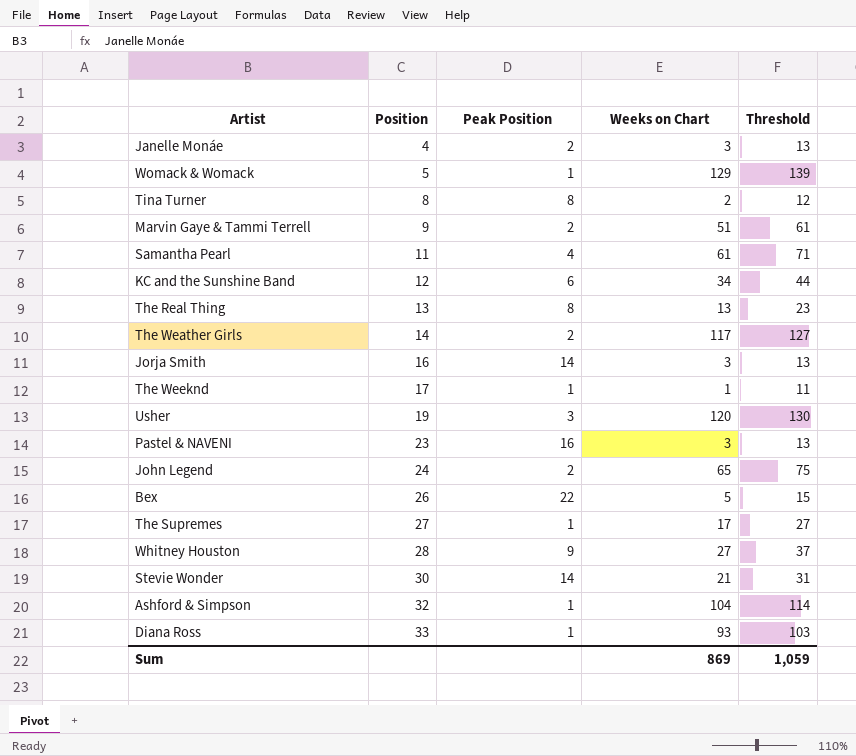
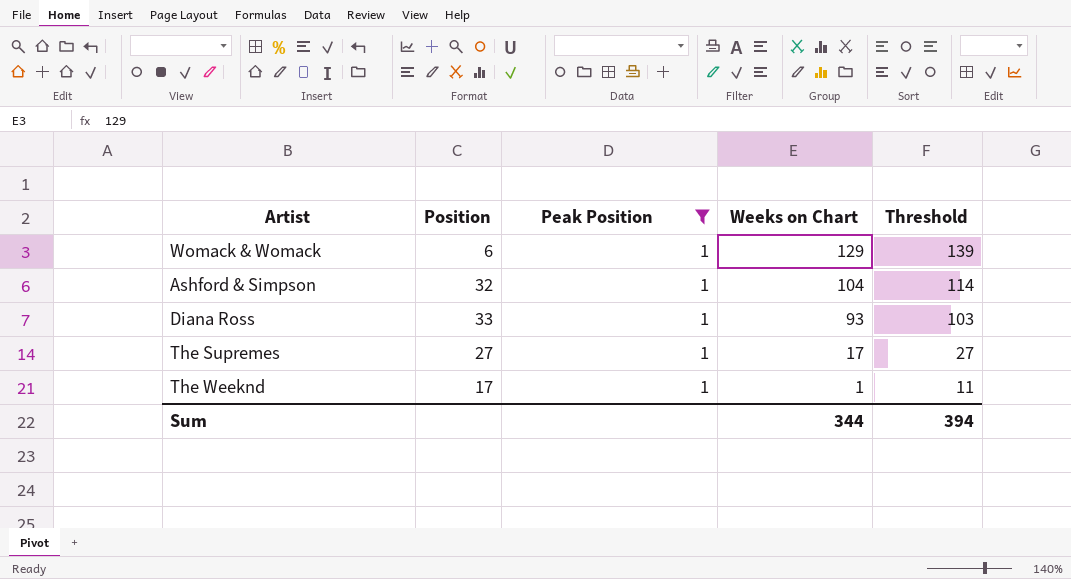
filter: none -> Peak Position = 1
row order: Position ascending -> Weeks on Chart descending
Womack & Womack | Position: 5 -> 6
Sum | Weeks on Chart: 869 -> 344
Sum | Threshold: 1,059 -> 394

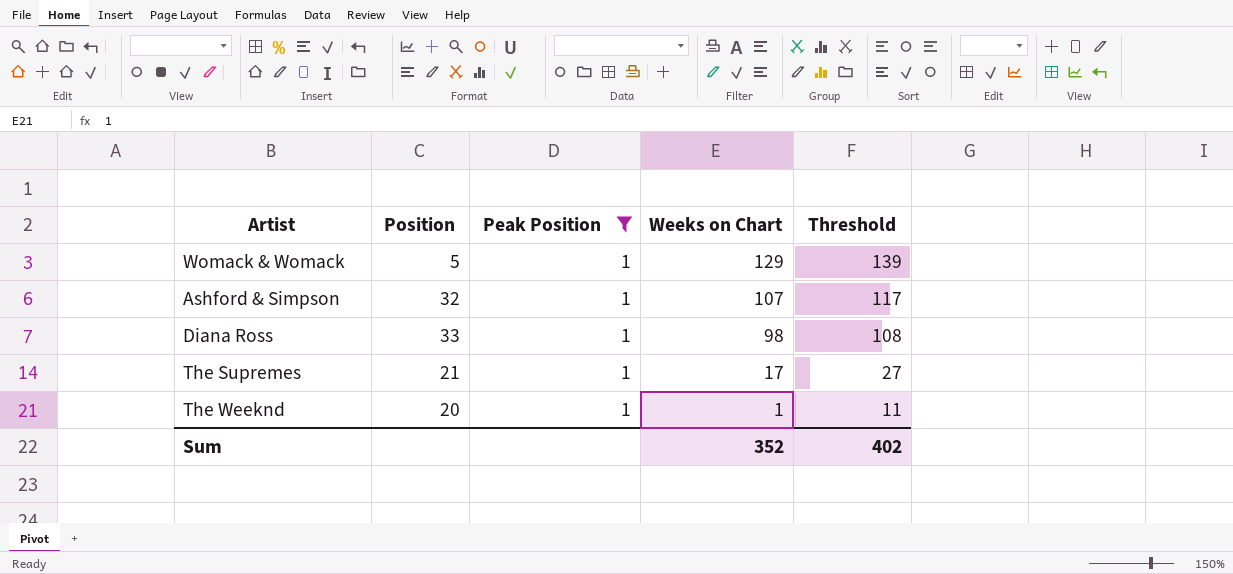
Womack & Womack | Position: 6 -> 5
Ashford & Simpson | Weeks on Chart: 104 -> 107
Ashford & Simpson | Threshold: 114 -> 117
Diana Ross | Weeks on Chart: 93 -> 98
Diana Ross | Threshold: 103 -> 108
The Supremes | Position: 27 -> 21
The Weeknd | Position: 17 -> 20
Sum | Weeks on Chart: 344 -> 352
Sum | Threshold: 394 -> 402

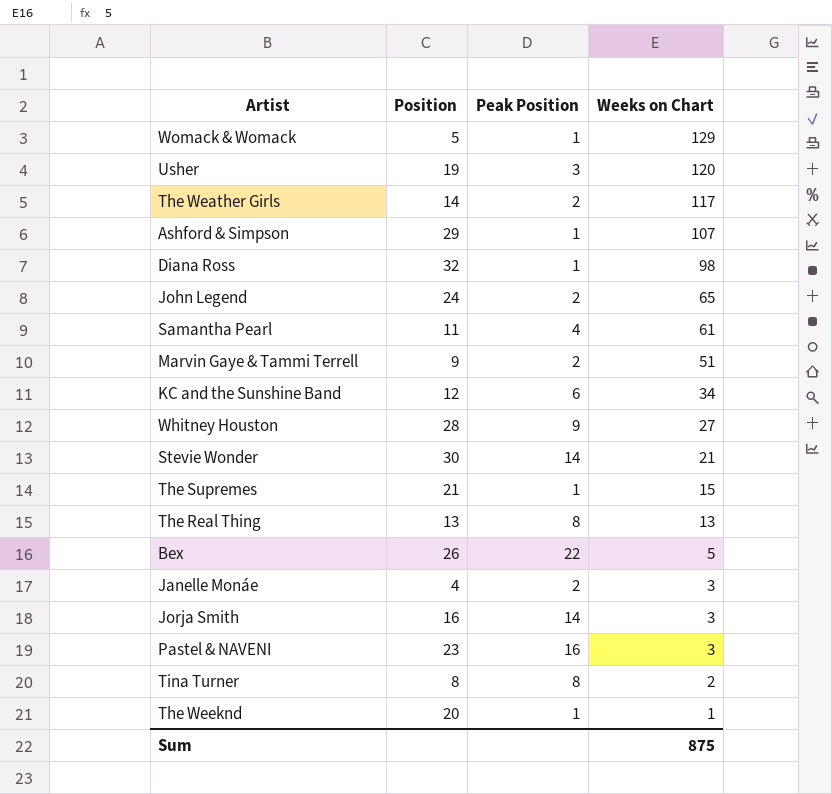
filter: Peak Position = 1 -> none
column Threshold | formula: [Weeks on Chart] + 10 -> none
Ashford & Simpson | Position: 32 -> 29
Diana Ross | Position: 33 -> 32
The Supremes | Weeks on Chart: 17 -> 15
Sum | Weeks on Chart: 352 -> 875

